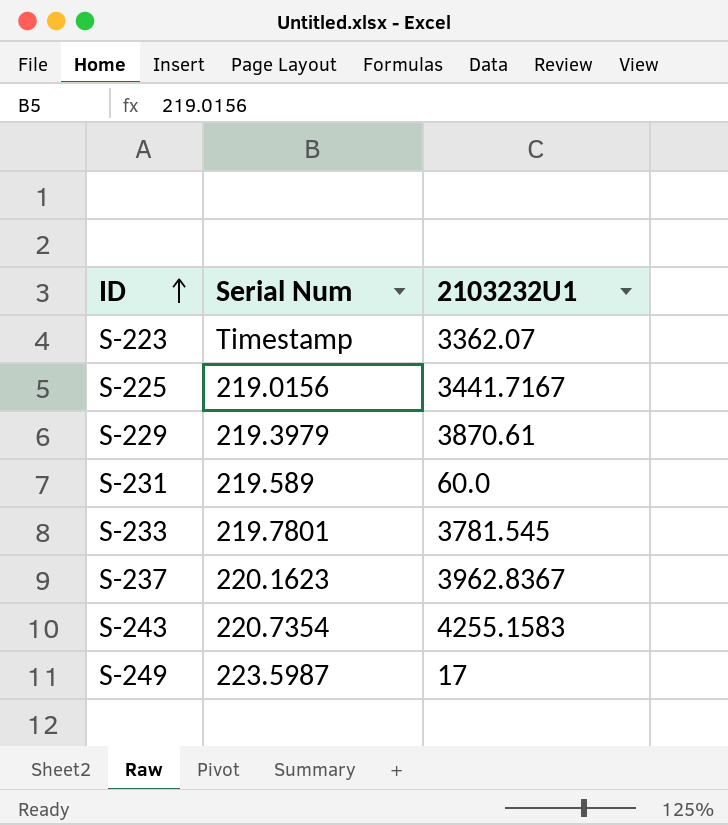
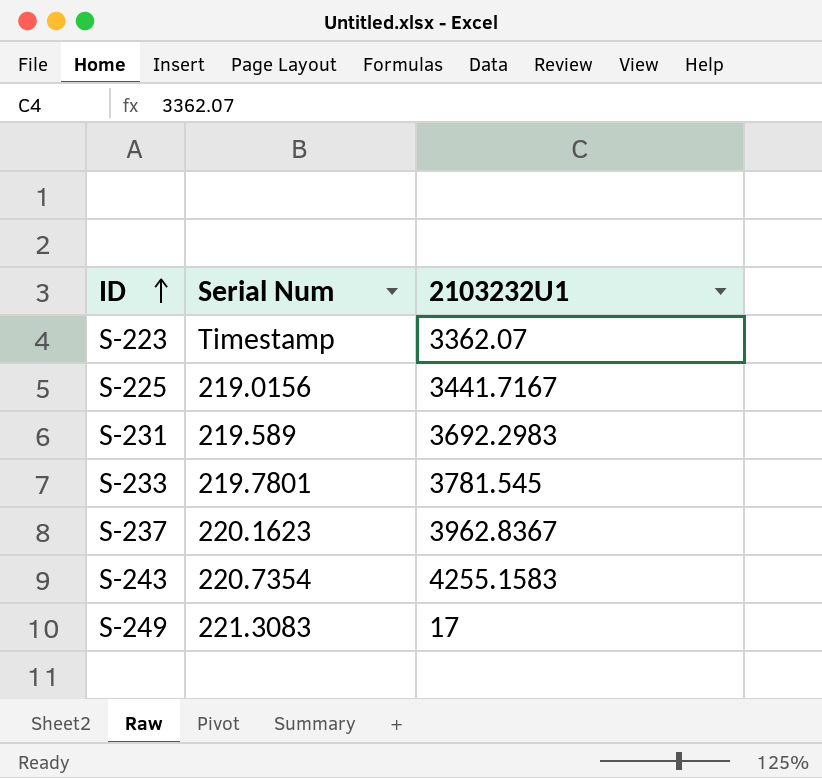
row S-229: 219.3979 | 3870.61 -> none
S-231 | 2103232U1: 60.0 -> 3692.2983
S-249 | Serial Num: 223.5987 -> 221.3083

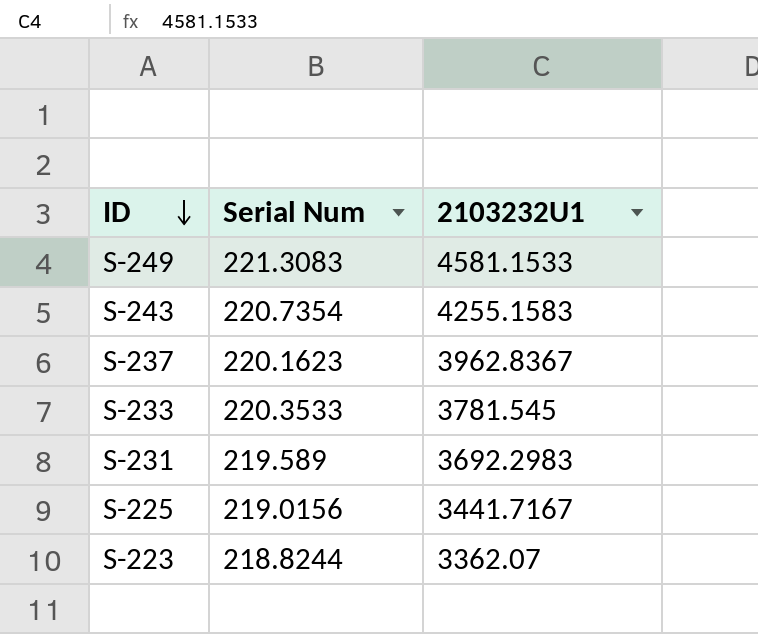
row order: ID ascending -> ID descending
S-249 | 2103232U1: 17 -> 4581.1533
S-233 | Serial Num: 219.7801 -> 220.3533
S-223 | Serial Num: Timestamp -> 218.8244

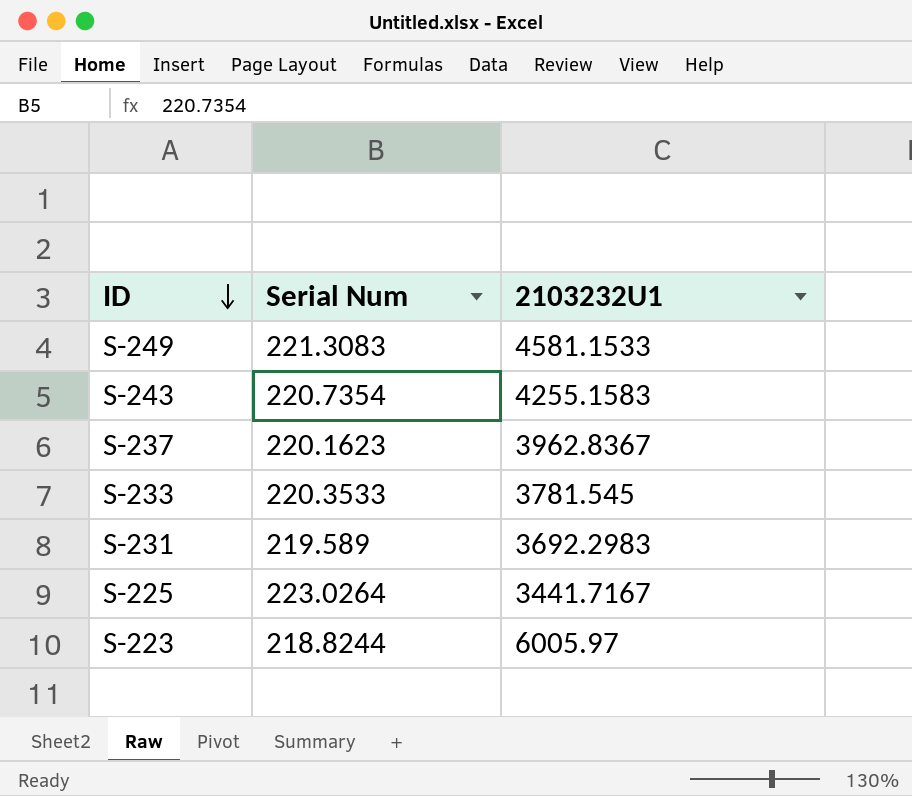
S-225 | Serial Num: 219.0156 -> 223.0264
S-223 | 2103232U1: 3362.07 -> 6005.97

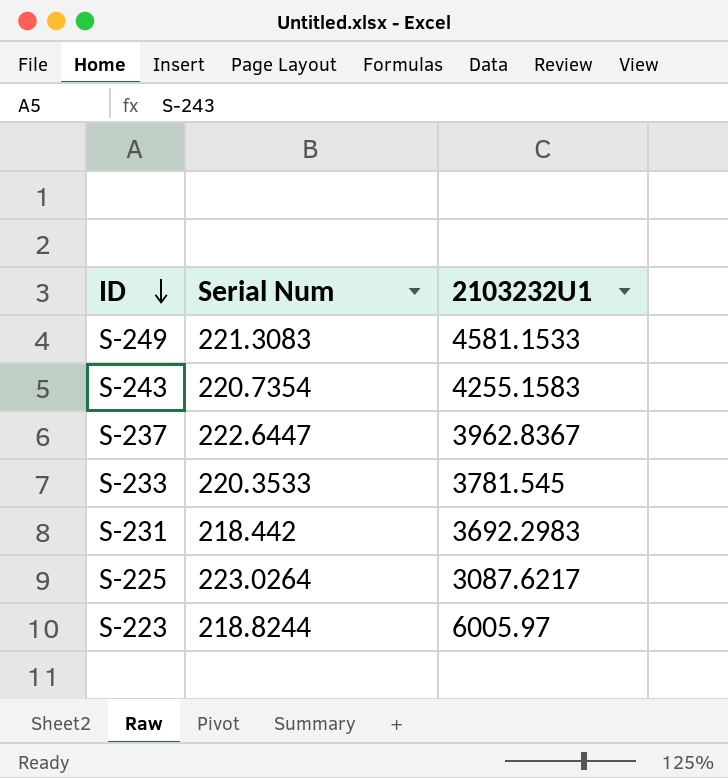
S-237 | Serial Num: 220.1623 -> 222.6447
S-231 | Serial Num: 219.589 -> 218.442
S-225 | 2103232U1: 3441.7167 -> 3087.6217

